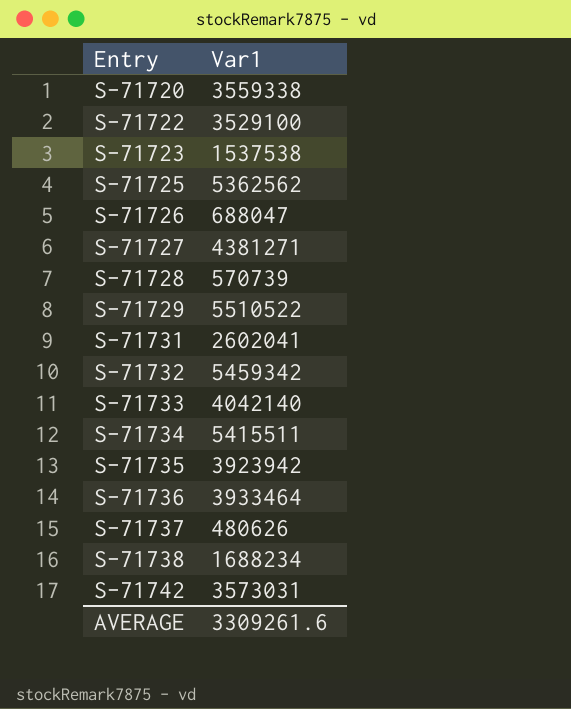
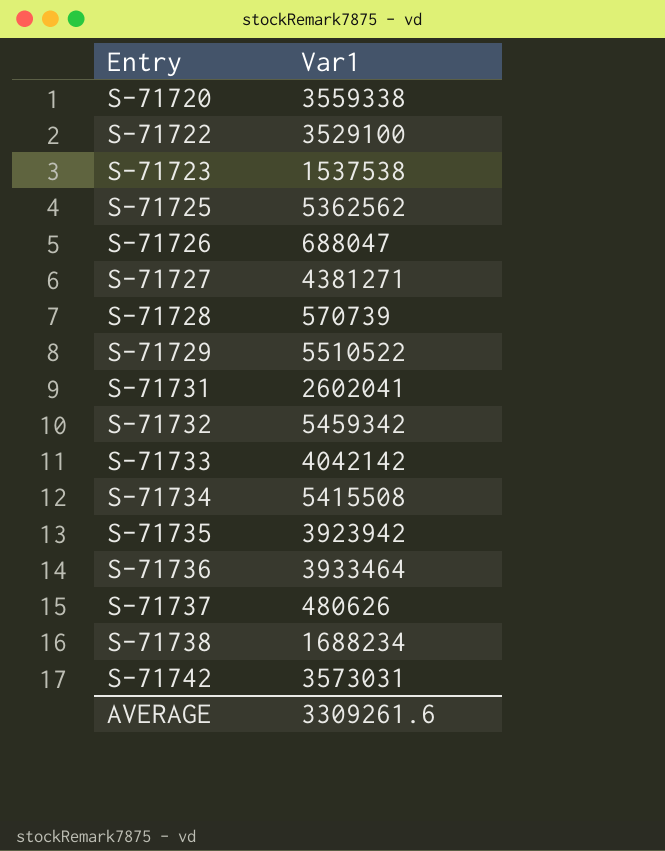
S-71733 | Var1: 4042140 -> 4042142
S-71734 | Var1: 5415511 -> 5415508

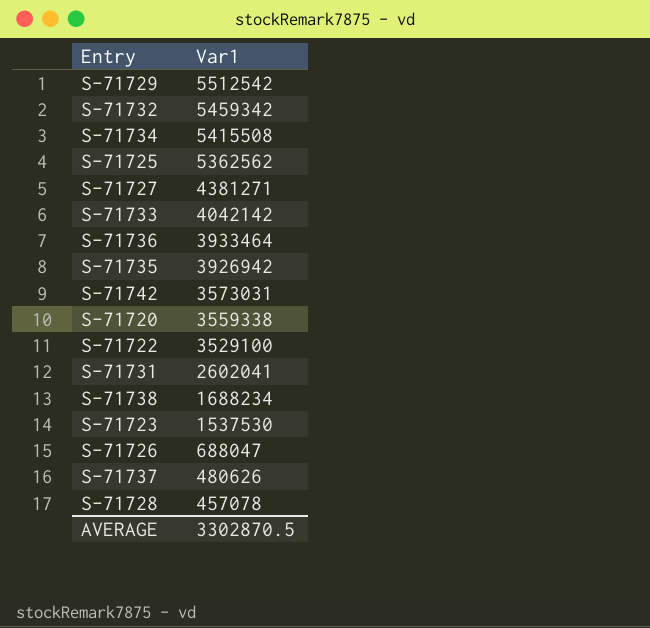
row order: Entry ascending -> Var1 descending
S-71729 | Var1: 5510522 -> 5512542
S-71735 | Var1: 3923942 -> 3926942
S-71723 | Var1: 1537538 -> 1537530
S-71728 | Var1: 570739 -> 457078
AVERAGE | Var1: 3309261.6 -> 3302870.5

